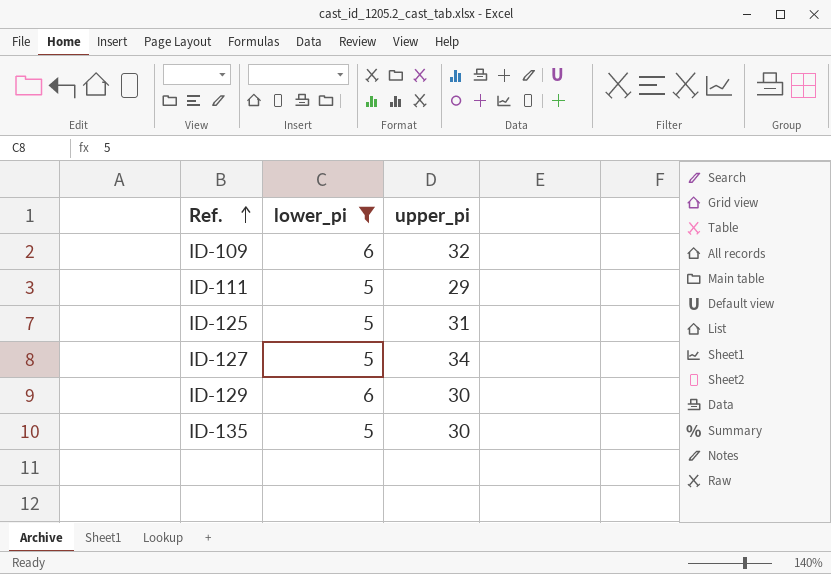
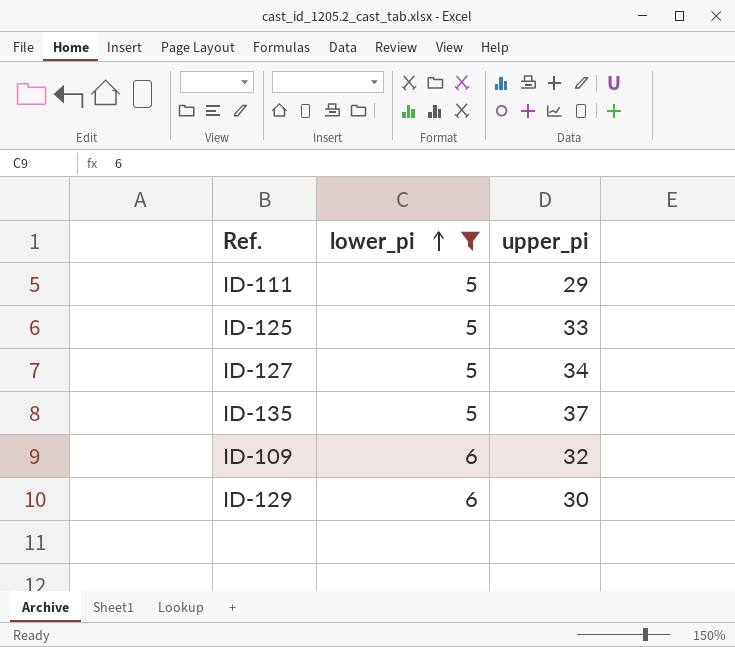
row order: Ref. ascending -> lower_pi ascending
ID-125 | upper_pi: 31 -> 33
ID-135 | upper_pi: 30 -> 37

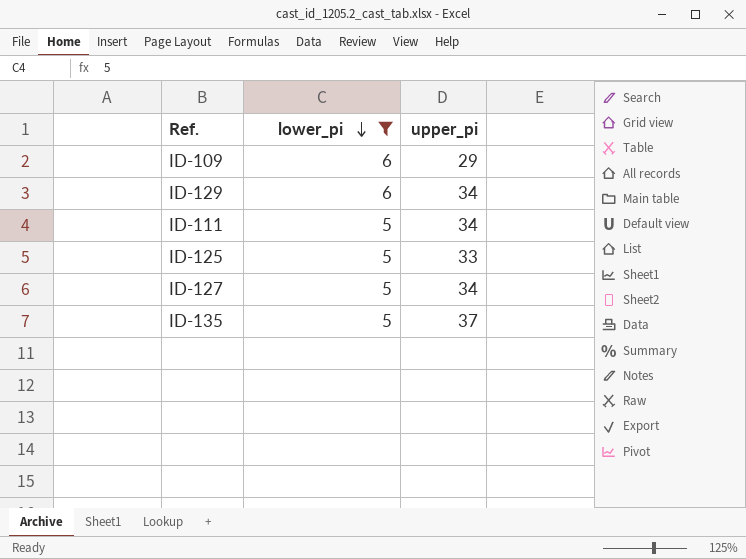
row order: lower_pi ascending -> lower_pi descending
ID-109 | upper_pi: 32 -> 29
ID-129 | upper_pi: 30 -> 34
ID-111 | upper_pi: 29 -> 34

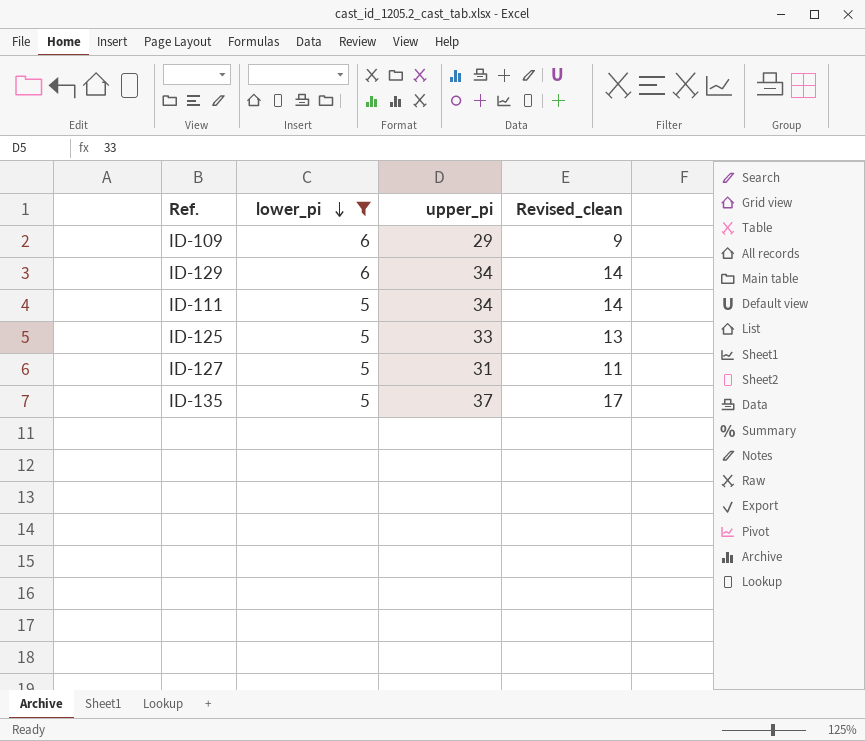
column Revised_clean | formula: none -> [upper_pi] - 20
ID-127 | upper_pi: 34 -> 31

